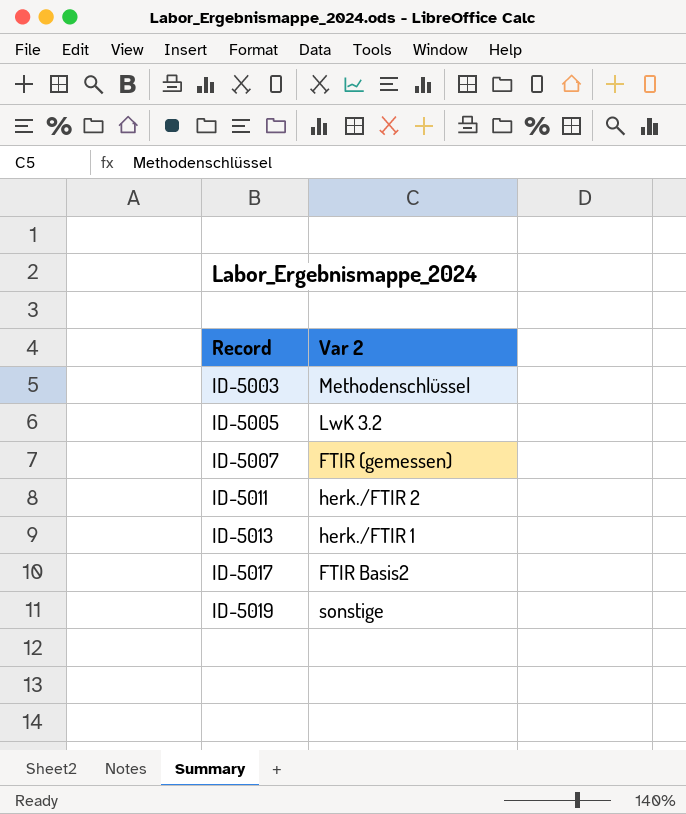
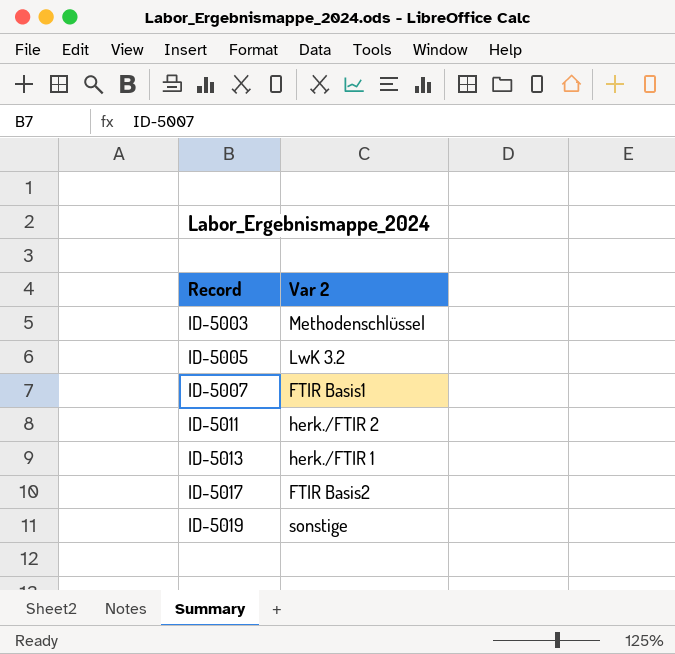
ID-5007 | Var 2: FTIR (gemessen) -> FTIR Basis1

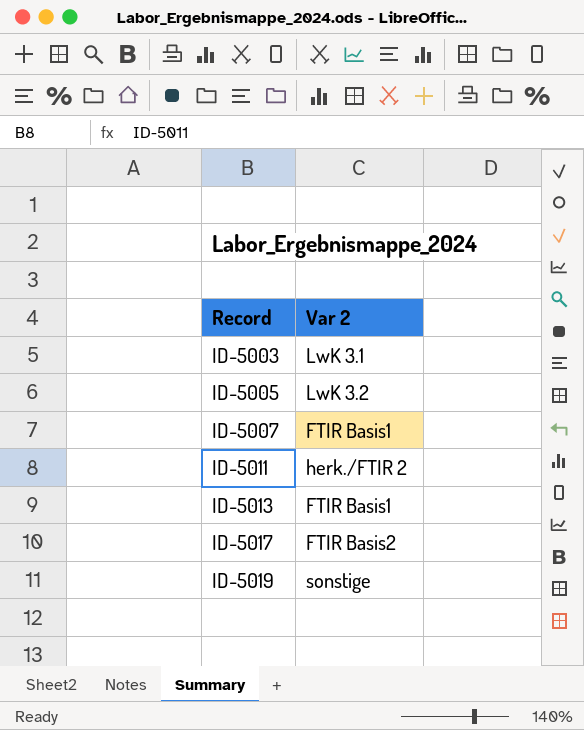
ID-5003 | Var 2: Methodenschlüssel -> LwK 3.1
ID-5013 | Var 2: herk./FTIR 1 -> FTIR Basis1

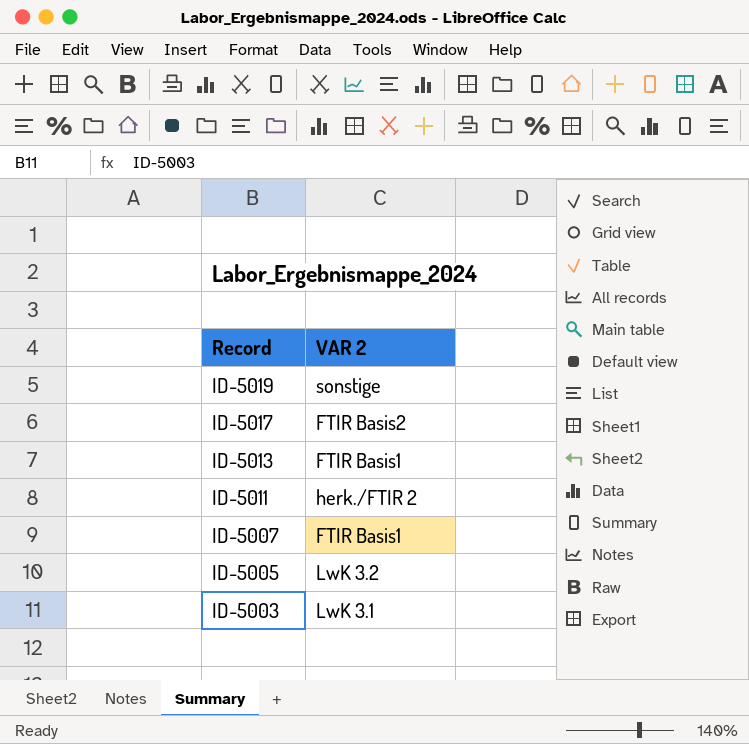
row order: Record ascending -> Record descending
column name: Var 2 -> VAR 2

